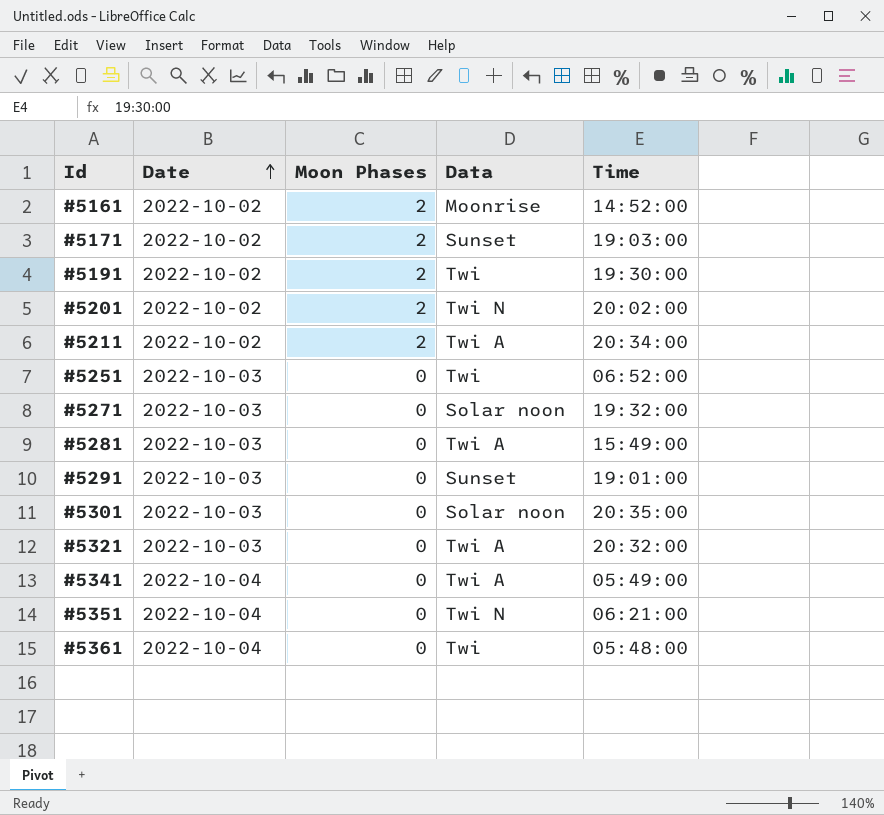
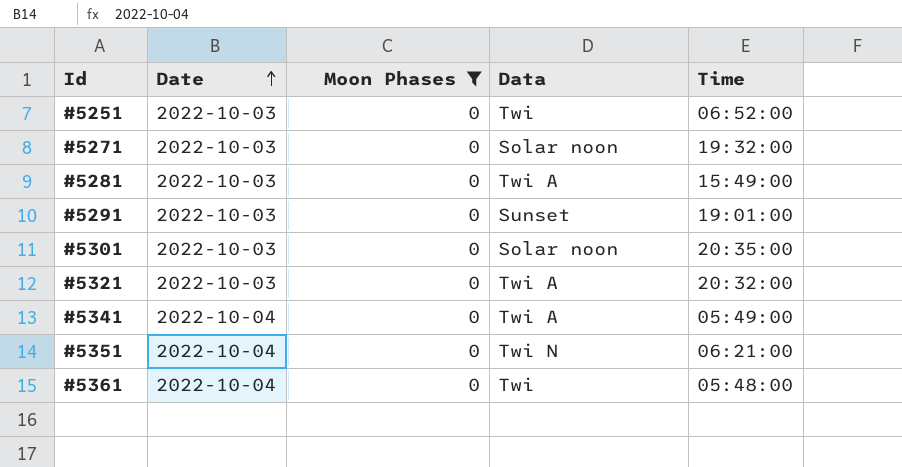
filter: none -> Moon Phases = 0

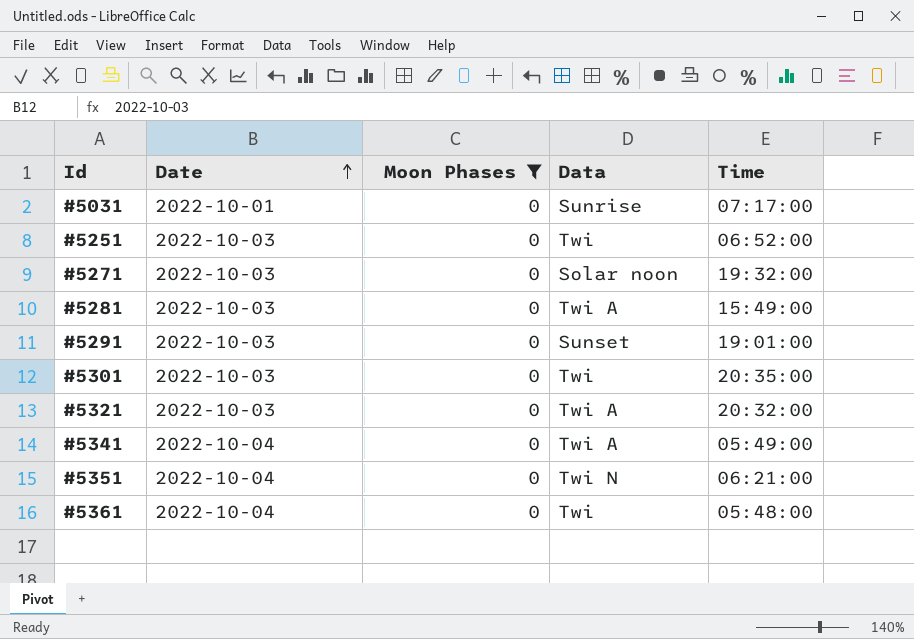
row #5031: none -> 2022-10-01 | 0 | Sunrise | 07:17:00
#5301 | Data: Solar noon -> Twi

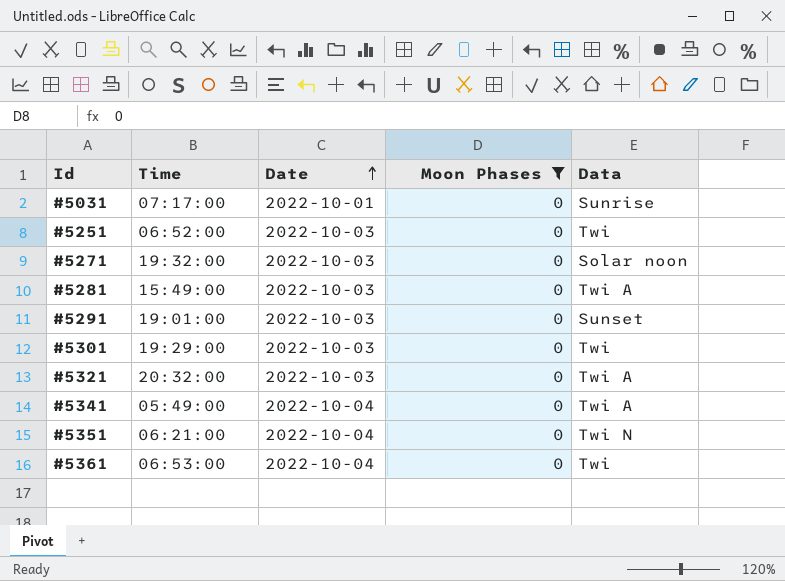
column Time | position: 5 -> 2
#5301 | Time: 20:35:00 -> 19:29:00
#5361 | Time: 05:48:00 -> 06:53:00

